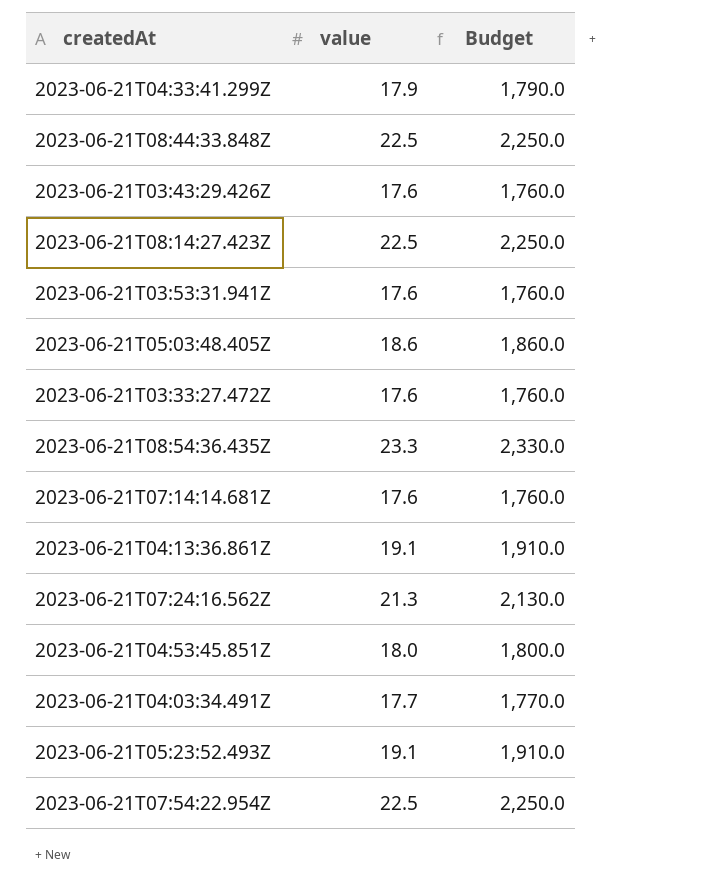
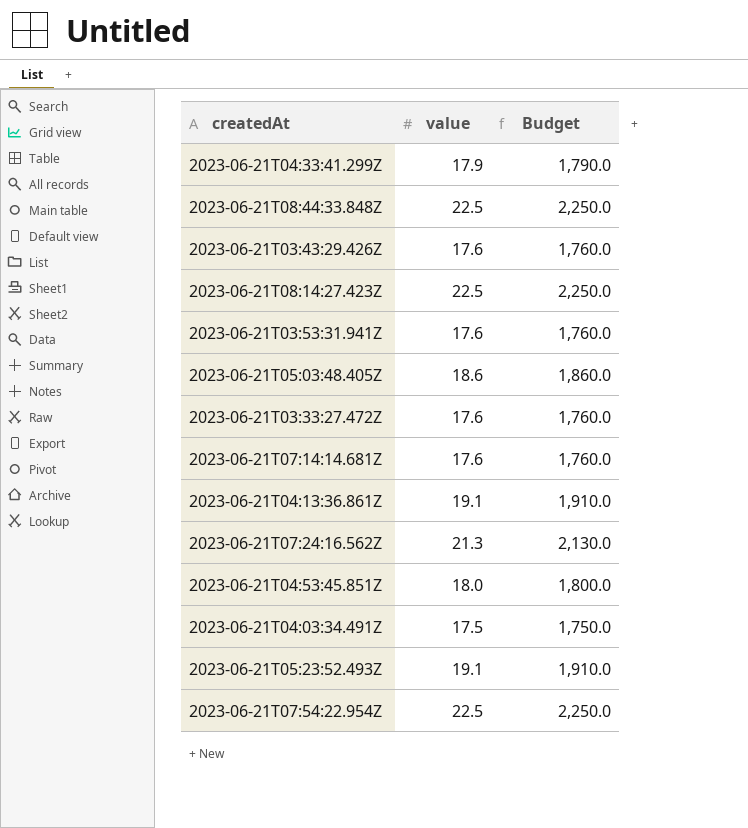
row 2023-06-21T08:54:36.435Z: 23.3 | 2,330.0 -> none
2023-06-21T04:03:34.491Z | value: 17.7 -> 17.5
2023-06-21T04:03:34.491Z | Budget: 1,770.0 -> 1,750.0

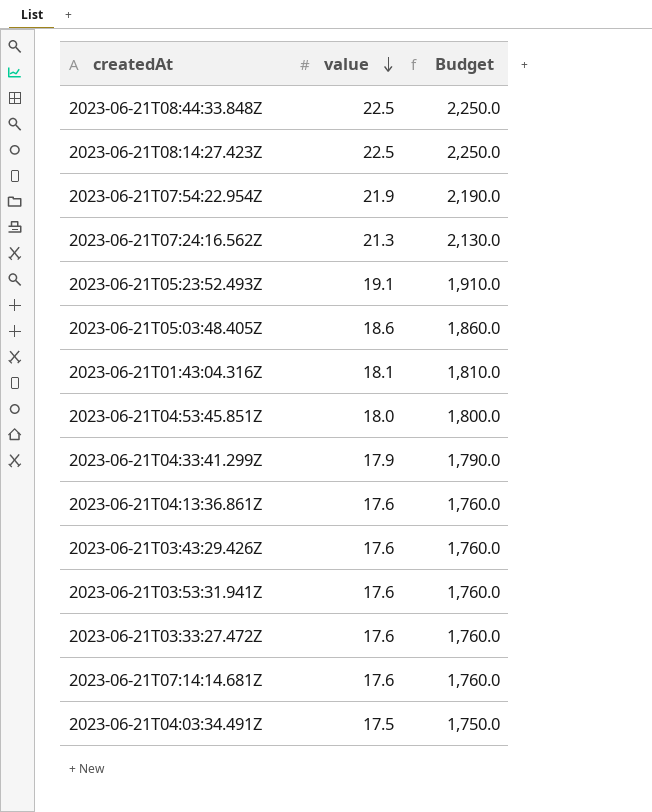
row order: none -> value descending
2023-06-21T07:54:22.954Z | value: 22.5 -> 21.9
2023-06-21T07:54:22.954Z | Budget: 2,250.0 -> 2,190.0
row 2023-06-21T01:43:04.316Z: none -> 18.1 | 1,810.0
2023-06-21T04:13:36.861Z | value: 19.1 -> 17.6
2023-06-21T04:13:36.861Z | Budget: 1,910.0 -> 1,760.0

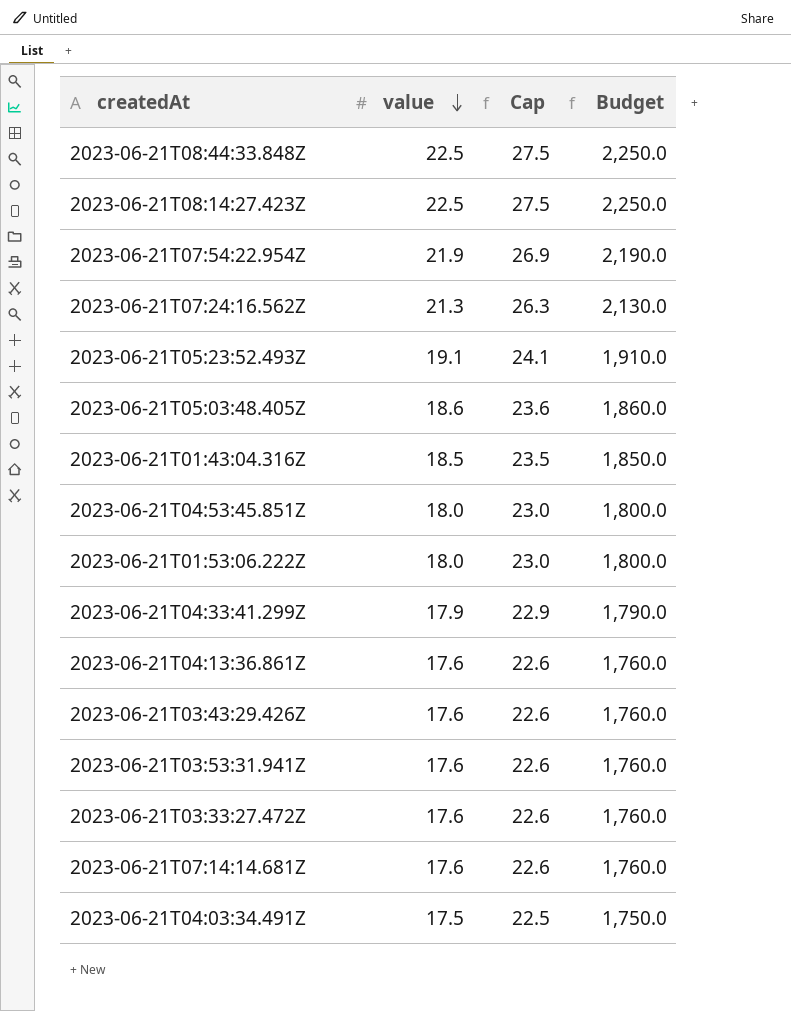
column Cap | formula: none -> [value] + 5
2023-06-21T01:43:04.316Z | value: 18.1 -> 18.5
2023-06-21T01:43:04.316Z | Budget: 1,810.0 -> 1,850.0
row 2023-06-21T01:53:06.222Z: none -> 18.0 | 23.0 | 1,800.0

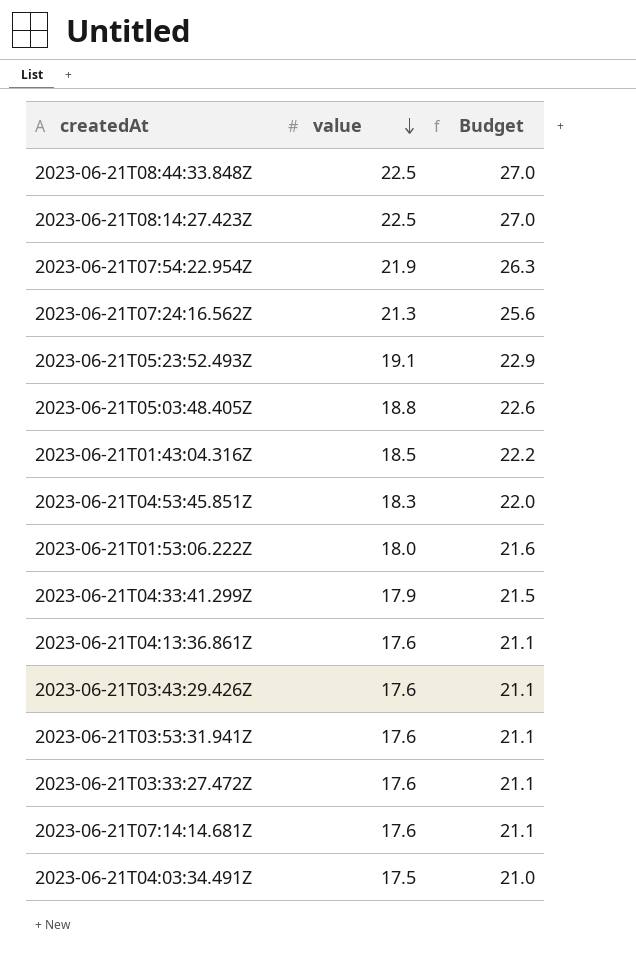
column Cap | formula: [value] + 5 -> none
column Budget | formula: [value] * 100 -> [value] * 1.2
2023-06-21T05:03:48.405Z | value: 18.6 -> 18.8
2023-06-21T04:53:45.851Z | value: 18.0 -> 18.3

